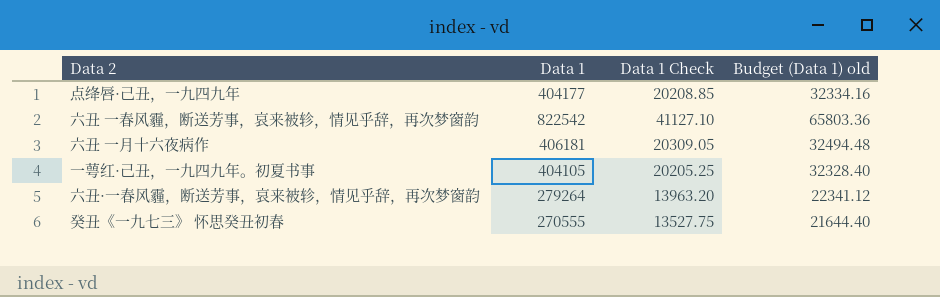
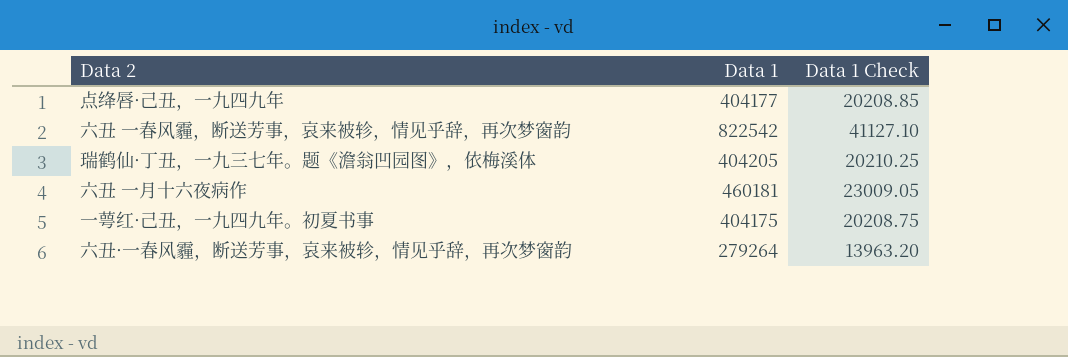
column Budget (Data 1) old | formula: [Data 1] * 0.08 -> none
row 癸丑《一九七三》 怀思癸丑初春: 270555 | 13527.75 | 21644.40 -> none
row 瑞鹤仙·丁丑，一九三七年。题《澹翁凹园图》，依梅溪体: none -> 404205 | 20210.25
六丑 一月十六夜病作 | Data 1: 406181 -> 460181
六丑 一月十六夜病作 | Data 1 Check: 20309.05 -> 23009.05
一萼红·己丑，一九四九年。初夏书事 | Data 1: 404105 -> 404175
一萼红·己丑，一九四九年。初夏书事 | Data 1 Check: 20205.25 -> 20208.75

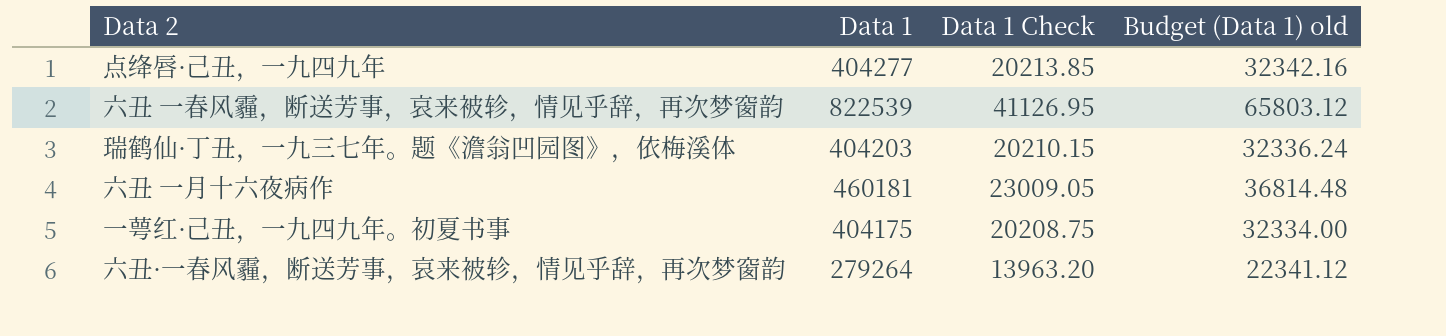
column Budget (Data 1) old | formula: none -> [Data 1] * 0.08
点绛唇·己丑，一九四九年 | Data 1: 404177 -> 404277
点绛唇·己丑，一九四九年 | Data 1 Check: 20208.85 -> 20213.85
六丑 一春风霾，断送芳事，哀来被轸，情见乎辞，再次梦窗韵 | Data 1: 822542 -> 822539
六丑 一春风霾，断送芳事，哀来被轸，情见乎辞，再次梦窗韵 | Data 1 Check: 41127.10 -> 41126.95
瑞鹤仙·丁丑，一九三七年。题《澹翁凹园图》，依梅溪体 | Data 1: 404205 -> 404203
瑞鹤仙·丁丑，一九三七年。题《澹翁凹园图》，依梅溪体 | Data 1 Check: 20210.25 -> 20210.15

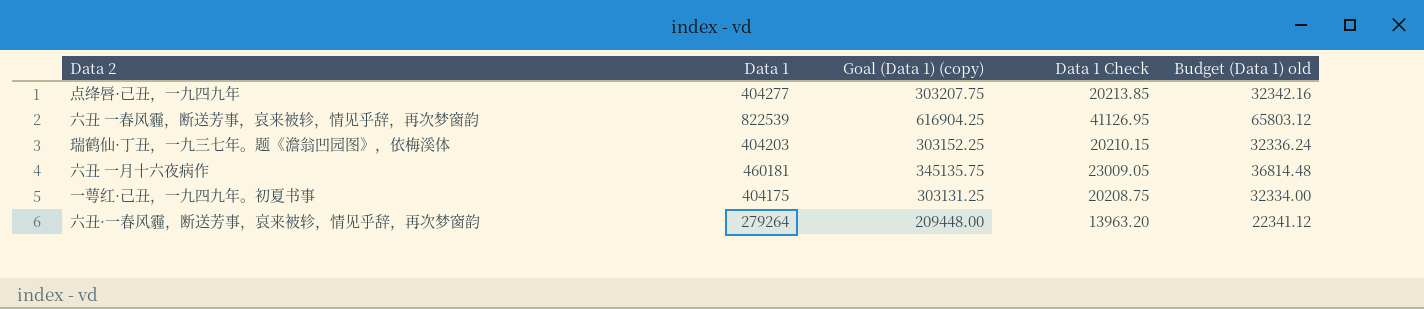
column Goal (Data 1) (copy) | formula: none -> [Data 1] * 0.75

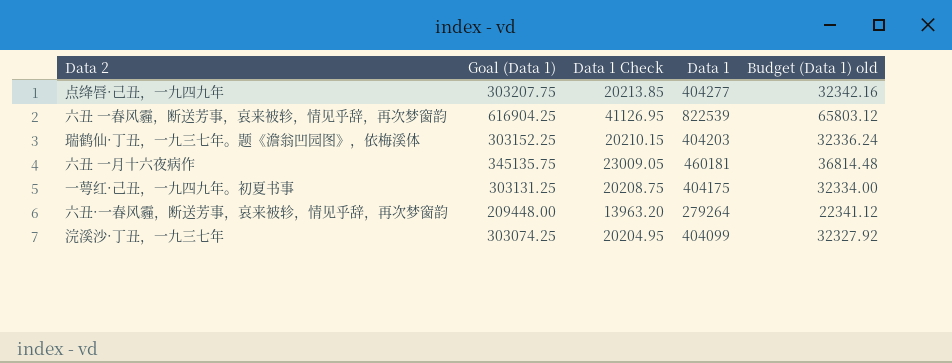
column name: Goal (Data 1) (copy) -> Goal (Data 1)
column Data 1 | position: 2 -> 4
row 浣溪沙·丁丑，一九三七年: none -> 303074.25 | 20204.95 | 404099 | 32327.92

